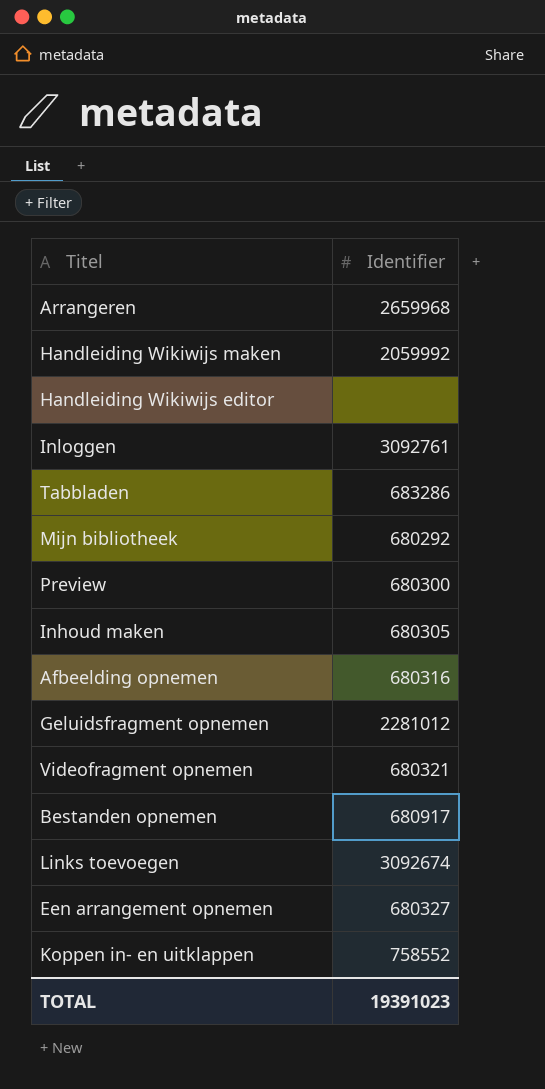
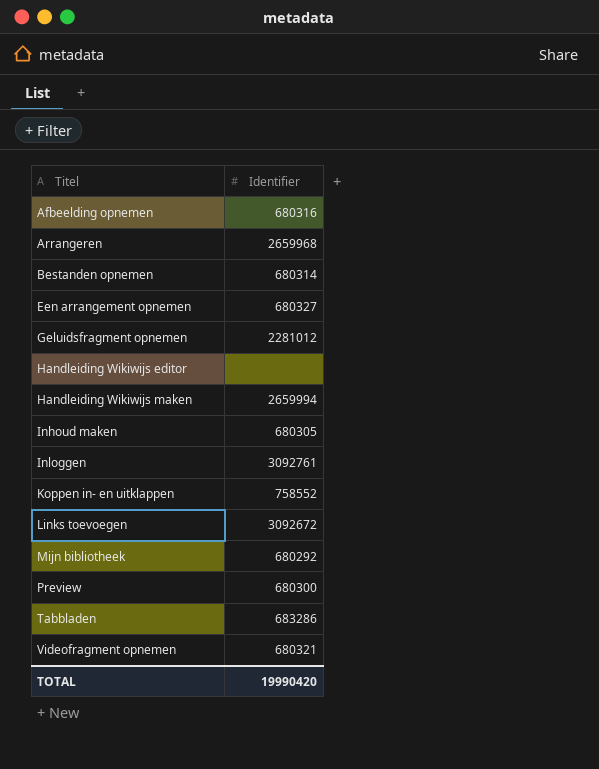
row order: none -> Titel ascending
Bestanden opnemen | Identifier: 680917 -> 680314
Handleiding Wikiwijs maken | Identifier: 2059992 -> 2659994
Links toevoegen | Identifier: 3092674 -> 3092672
TOTAL | Identifier: 19391023 -> 19990420

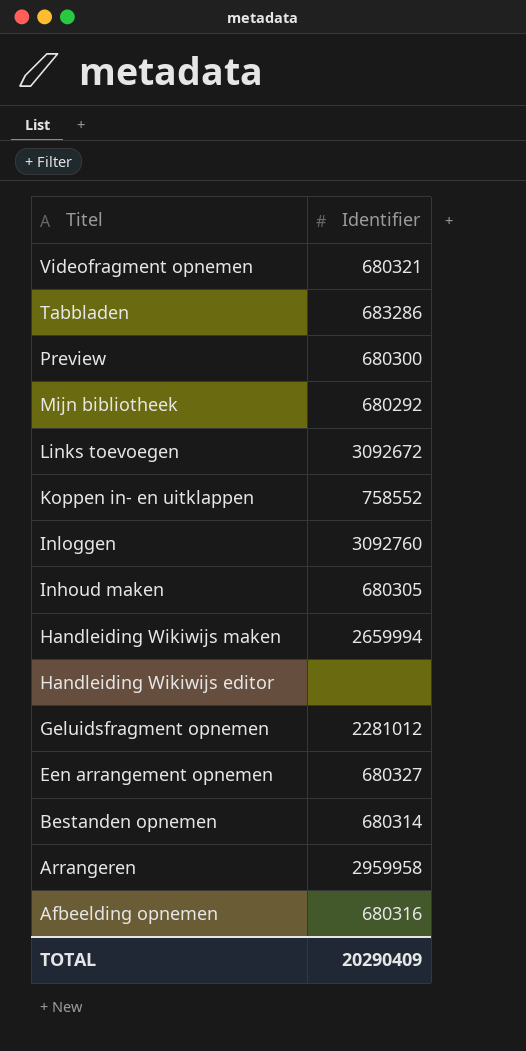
row order: Titel ascending -> Titel descending
Inloggen | Identifier: 3092761 -> 3092760
Arrangeren | Identifier: 2659968 -> 2959958
TOTAL | Identifier: 19990420 -> 20290409

